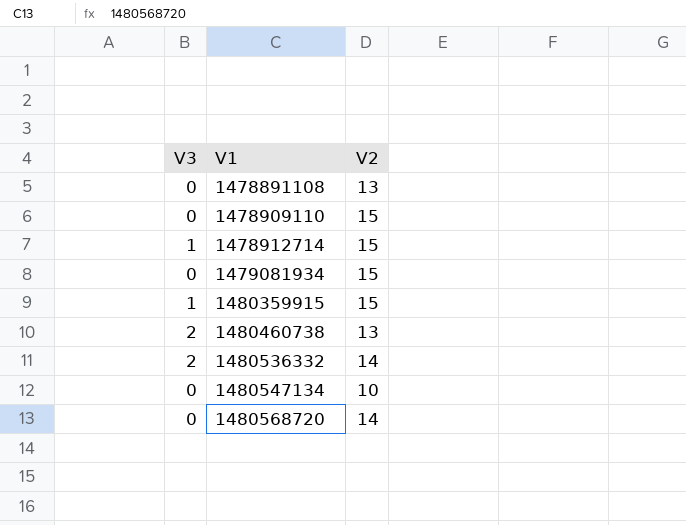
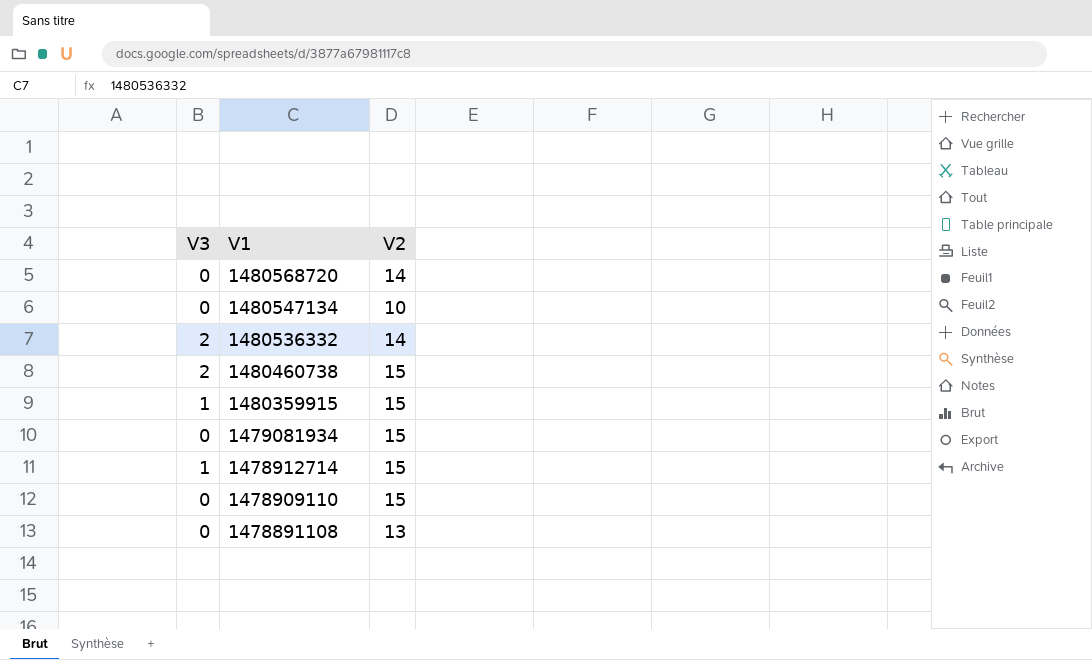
row order: V1 ascending -> V1 descending
1480460738 | V2: 13 -> 15

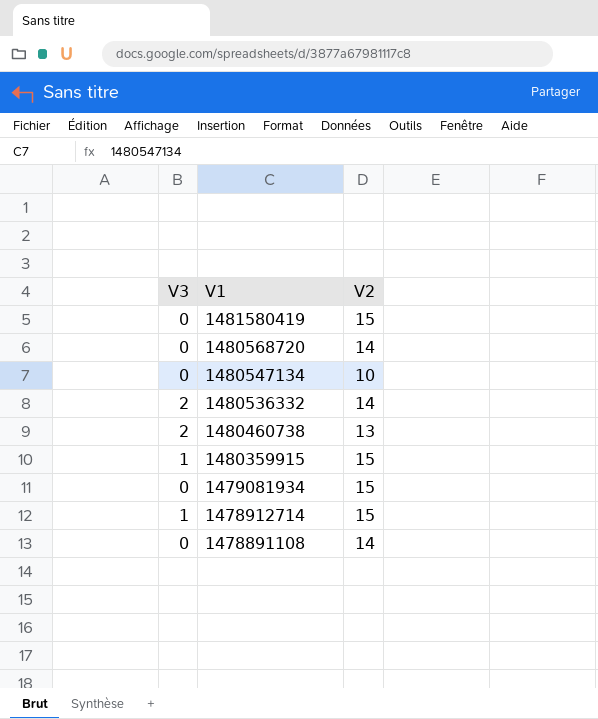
row 1478909110: 0 | 15 -> none
row 1481580419: none -> 0 | 15
1480460738 | V2: 15 -> 13
1478891108 | V2: 13 -> 14

